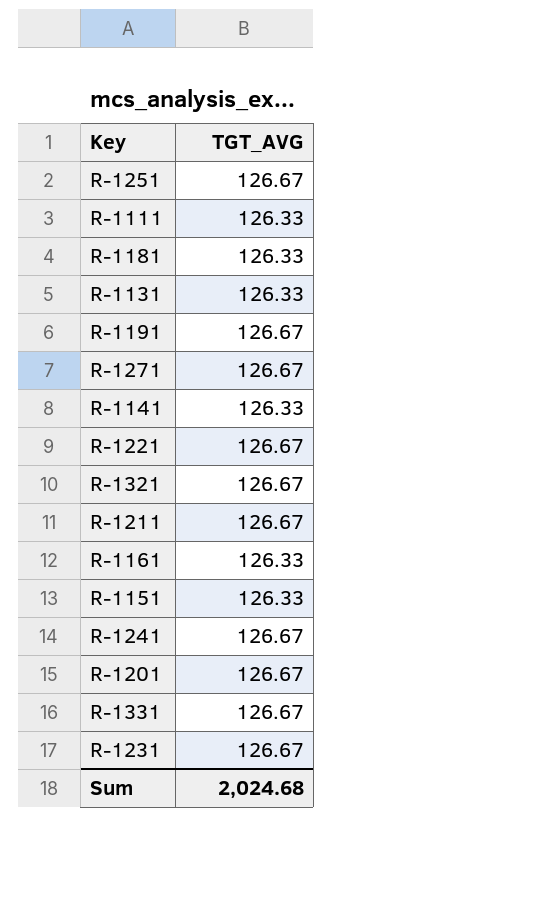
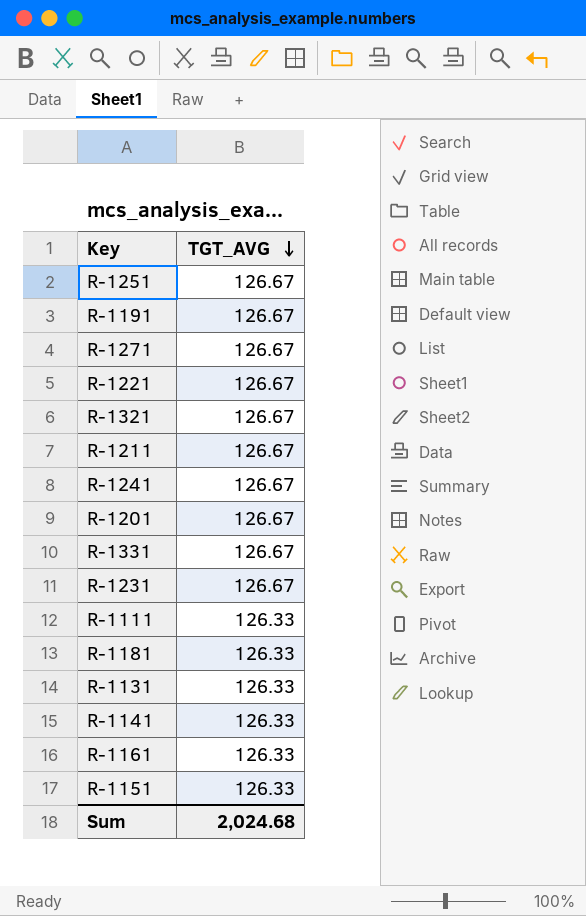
row order: none -> TGT_AVG descending

